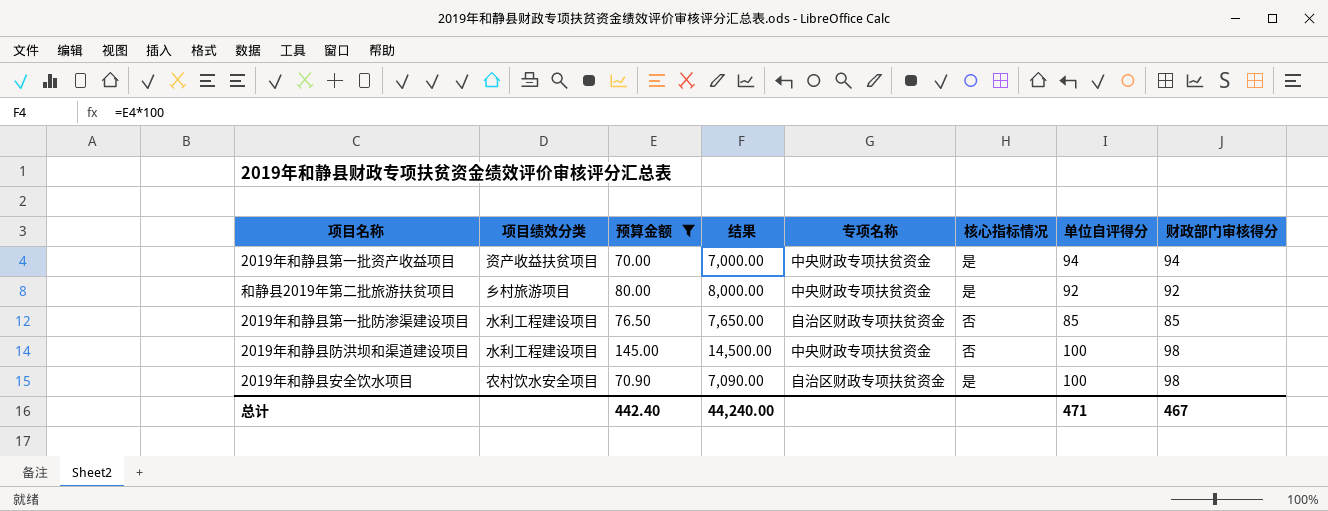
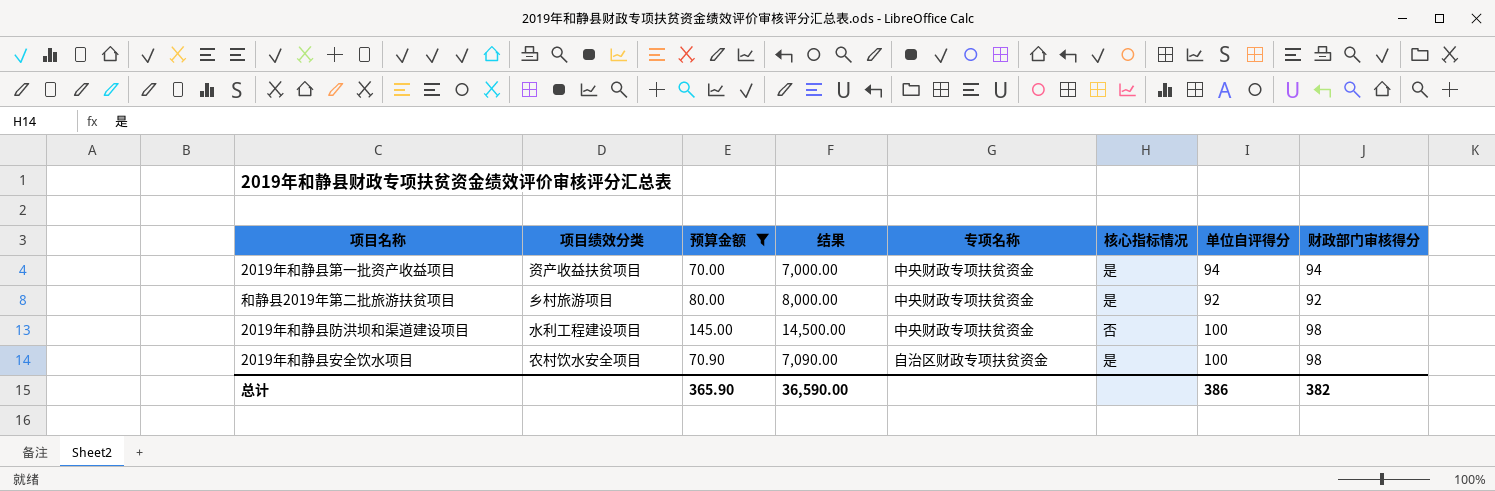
row 2019年和静县第一批防渗渠建设项目: 水利工程建设项目 | 76.50 | 7,650.00 | 自治区财政专项扶贫资金 | 否 | 85 | 85 -> none
总计 | 预算金额: 442.40 -> 365.90
总计 | 结果: 44,240.00 -> 36,590.00
总计 | 单位自评得分: 471 -> 386
总计 | 财政部门审核得分: 467 -> 382

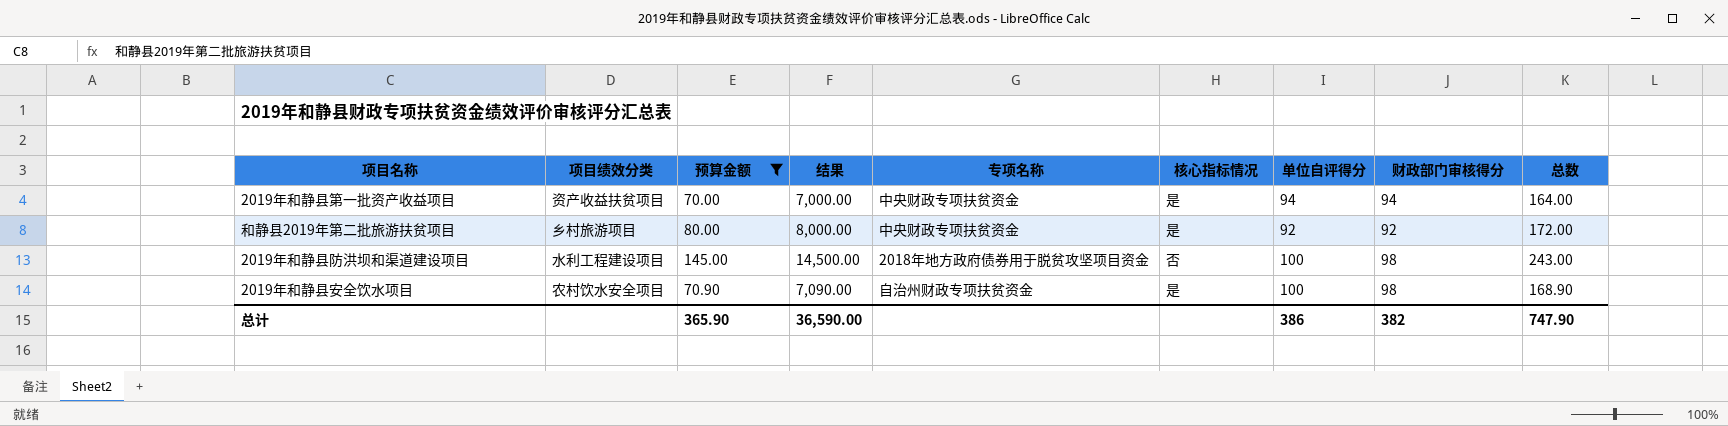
column 总数 | formula: none -> [预算金额] + [财政部门审核得分]
2019年和静县防洪坝和渠道建设项目 | 专项名称: 中央财政专项扶贫资金 -> 2018年地方政府债券用于脱贫攻坚项目资金
2019年和静县安全饮水项目 | 专项名称: 自治区财政专项扶贫资金 -> 自治州财政专项扶贫资金

